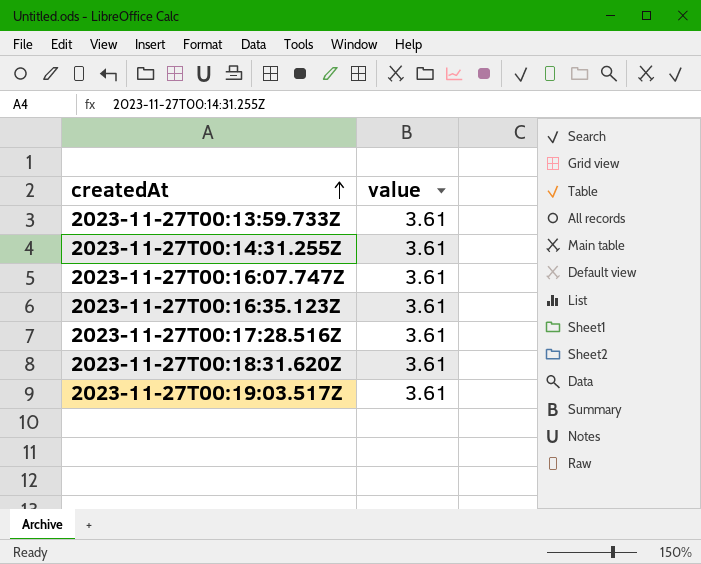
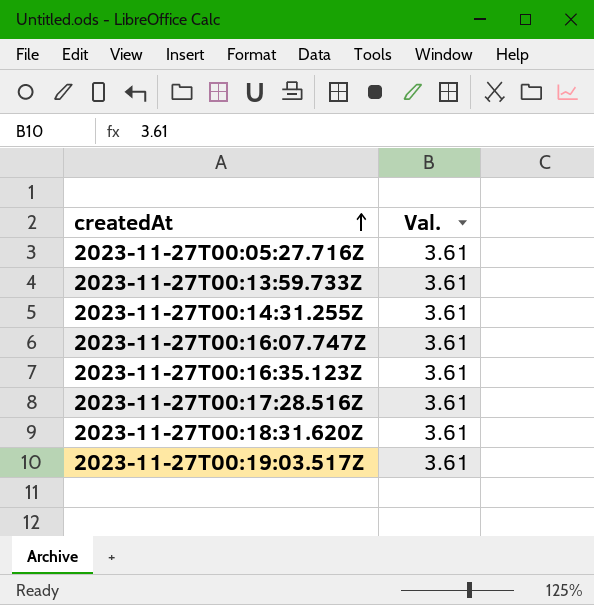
column name: value -> Val.
row 2023-11-27T00:05:27.716Z: none -> 3.61

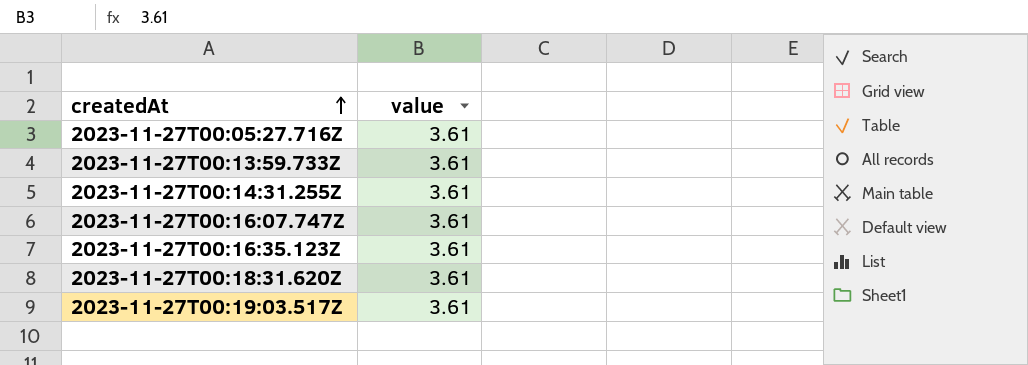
column name: Val. -> value
row 2023-11-27T00:17:28.516Z: 3.61 -> none

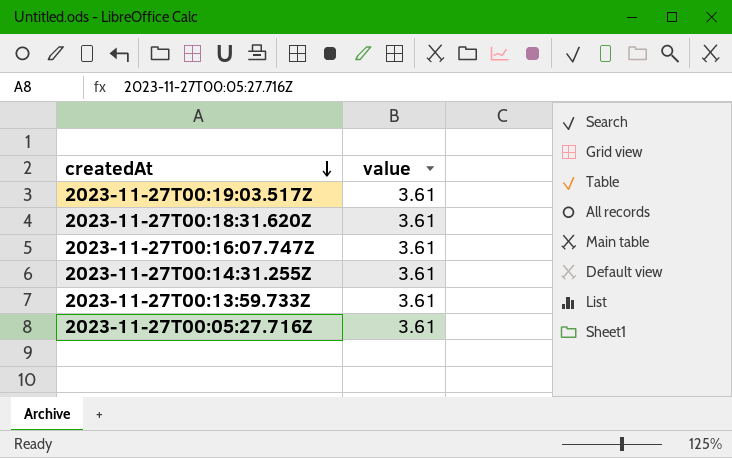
row order: createdAt ascending -> createdAt descending
row 2023-11-27T00:16:35.123Z: 3.61 -> none

